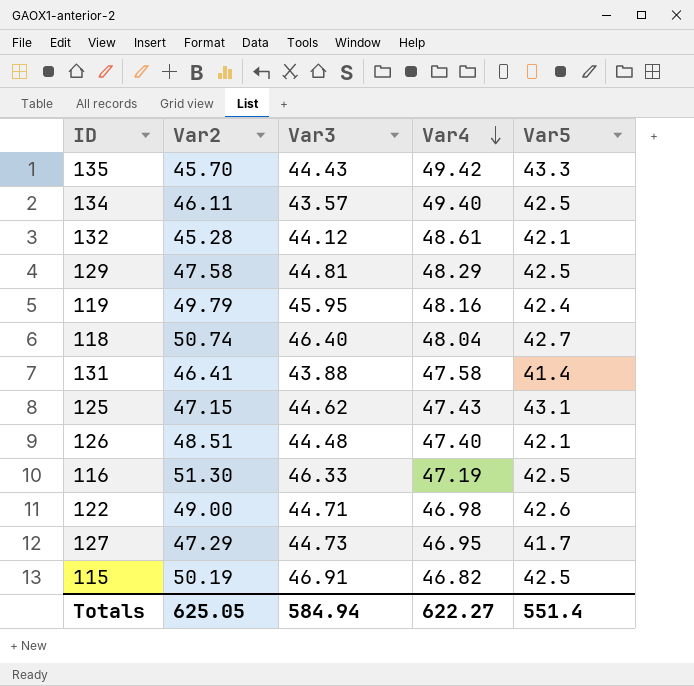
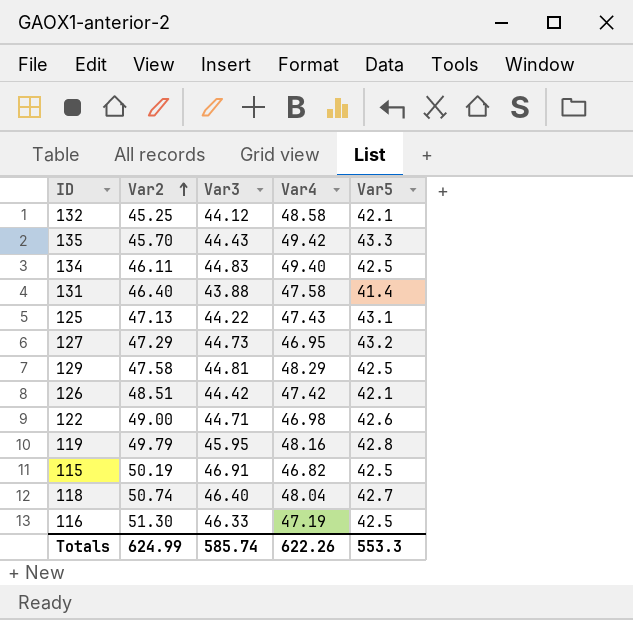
row order: Var4 descending -> Var2 ascending
132 | Var2: 45.28 -> 45.25
132 | Var4: 48.61 -> 48.58
134 | Var3: 43.57 -> 44.83
131 | Var2: 46.41 -> 46.40
125 | Var2: 47.15 -> 47.13
125 | Var3: 44.62 -> 44.22
127 | Var5: 41.7 -> 43.2
126 | Var3: 44.48 -> 44.42
126 | Var4: 47.40 -> 47.42
119 | Var5: 42.4 -> 42.8
Totals | Var2: 625.05 -> 624.99
Totals | Var3: 584.94 -> 585.74
Totals | Var4: 622.27 -> 622.26
Totals | Var5: 551.4 -> 553.3

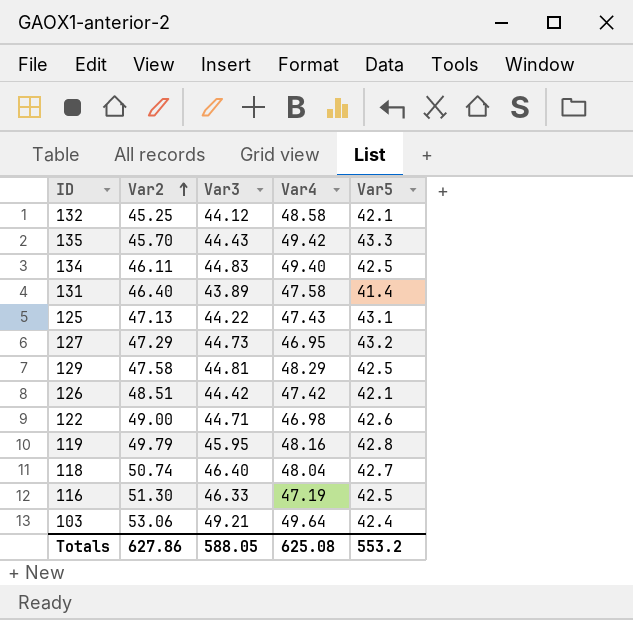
row 115: 50.19 | 46.91 | 46.82 | 42.5 -> none
131 | Var3: 43.88 -> 43.89
row 103: none -> 53.06 | 49.21 | 49.64 | 42.4
Totals | Var2: 624.99 -> 627.86
Totals | Var3: 585.74 -> 588.05
Totals | Var4: 622.26 -> 625.08
Totals | Var5: 553.3 -> 553.2

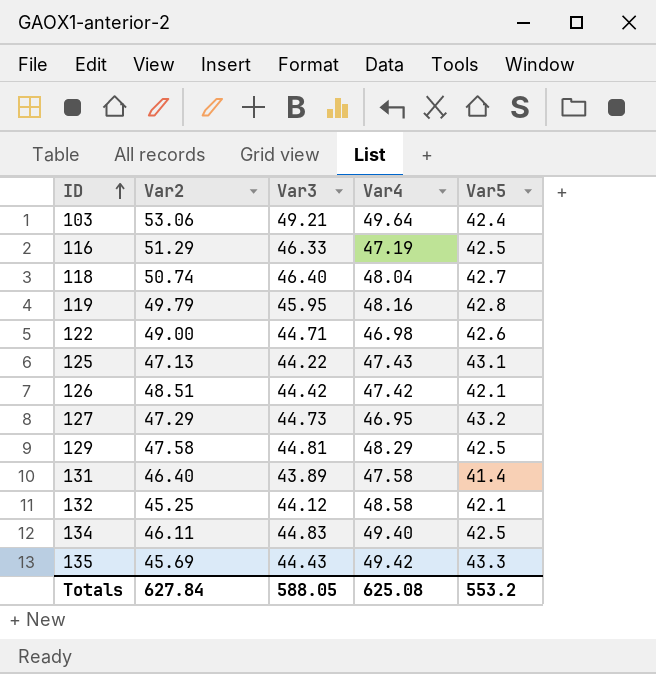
row order: Var2 ascending -> ID ascending
116 | Var2: 51.30 -> 51.29
135 | Var2: 45.70 -> 45.69
Totals | Var2: 627.86 -> 627.84

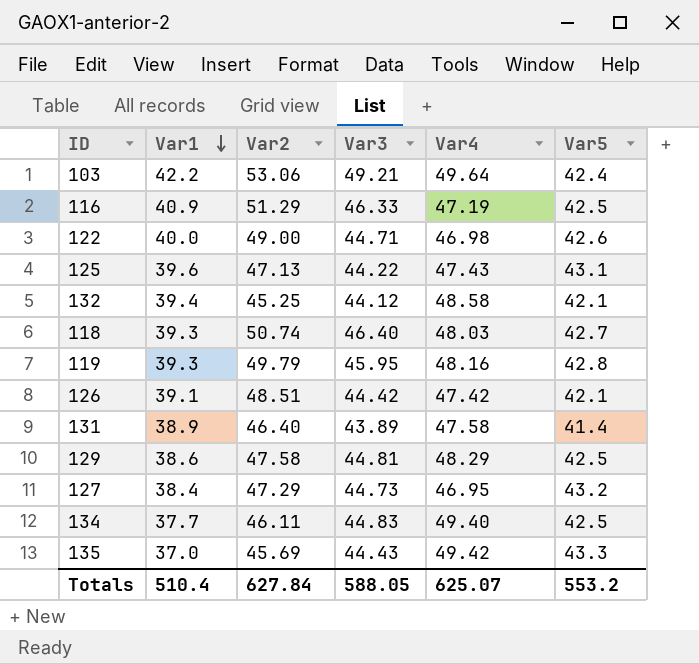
row order: ID ascending -> Var1 descending
column Var1 | position: none -> 2
118 | Var4: 48.04 -> 48.03
Totals | Var4: 625.08 -> 625.07

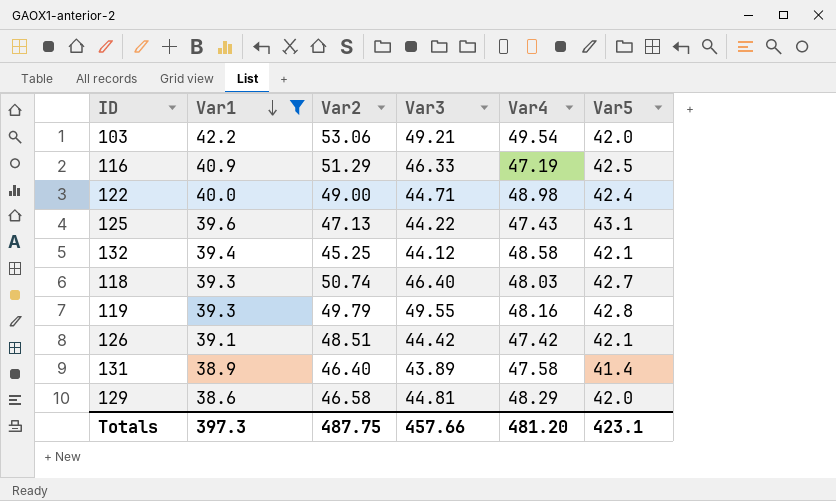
filter: none -> Var1 >= 38.6
103 | Var4: 49.64 -> 49.54
103 | Var5: 42.4 -> 42.0
122 | Var4: 46.98 -> 48.98
122 | Var5: 42.6 -> 42.4
119 | Var3: 45.95 -> 49.55
129 | Var2: 47.58 -> 46.58
129 | Var5: 42.5 -> 42.0
Totals | Var1: 510.4 -> 397.3
Totals | Var2: 627.84 -> 487.75
Totals | Var3: 588.05 -> 457.66
Totals | Var4: 625.07 -> 481.20
Totals | Var5: 553.2 -> 423.1

